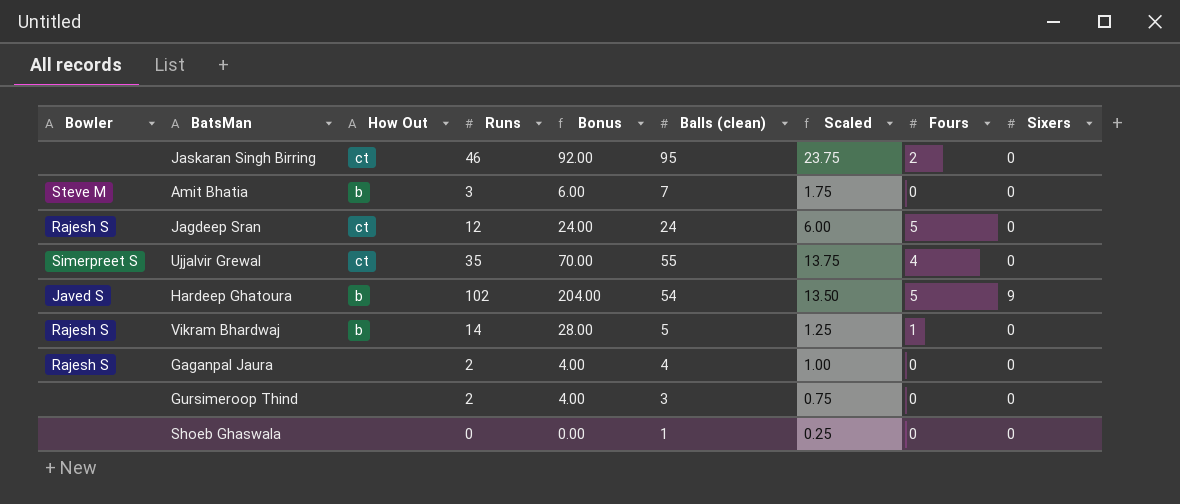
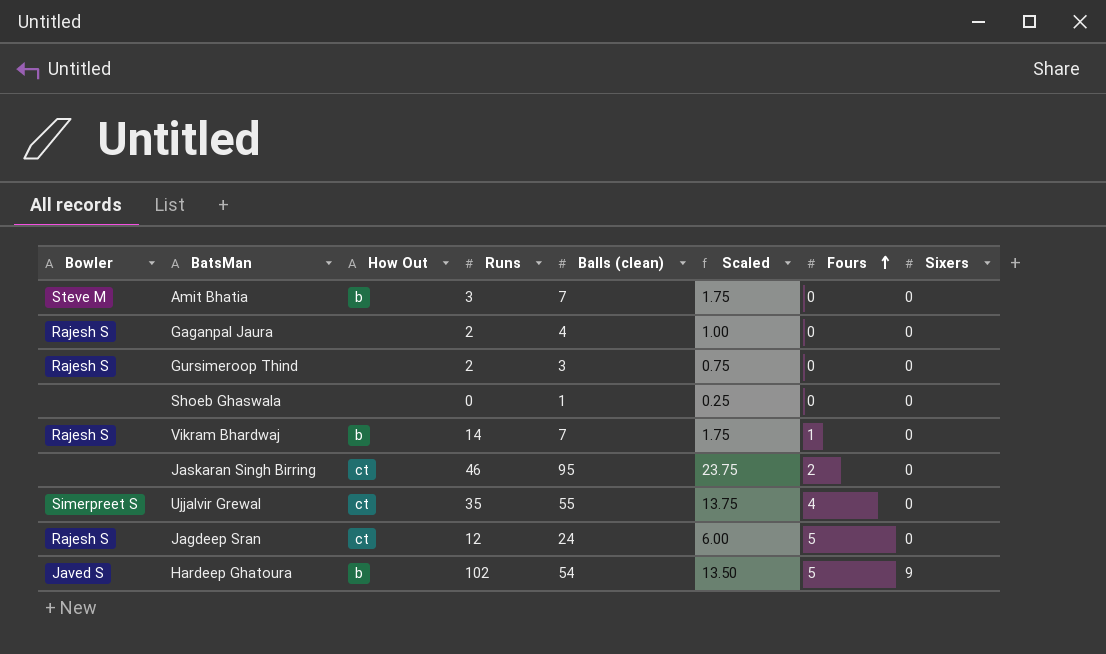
row order: none -> Fours ascending
column Bonus | formula: [Runs] * 2 -> none
Gursimeroop Thind | Bowler: none -> Rajesh S
Vikram Bhardwaj | Balls (clean): 5 -> 7
Vikram Bhardwaj | Scaled: 1.25 -> 1.75

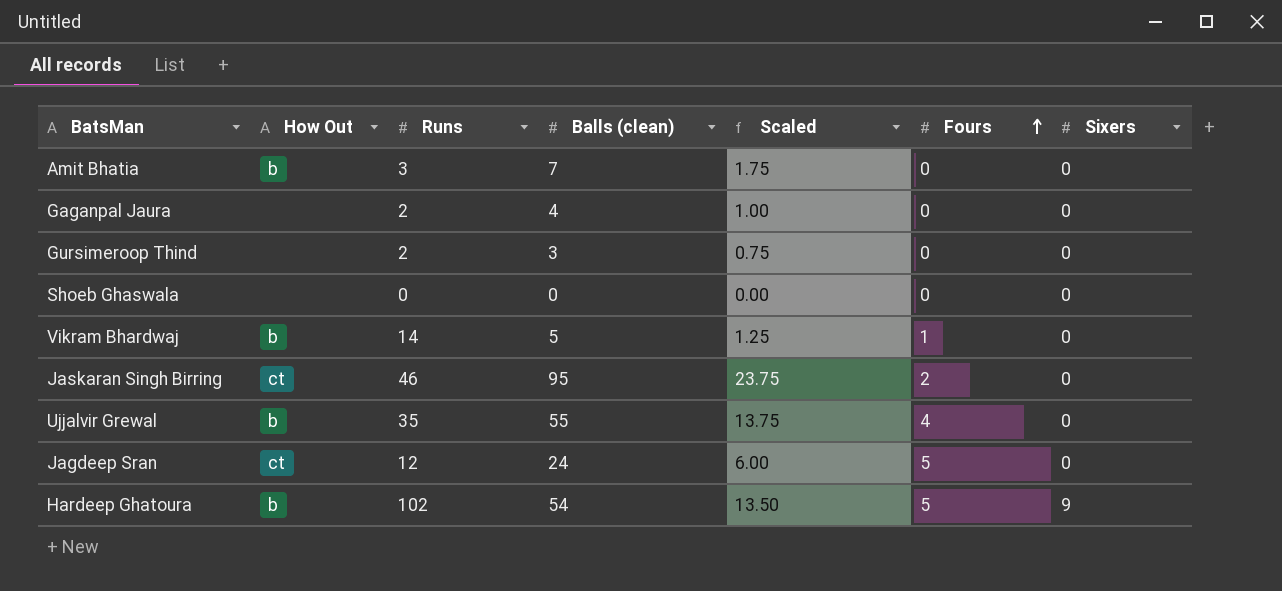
column Bowler | position: 1 -> none
Shoeb Ghaswala | Balls (clean): 1 -> 0
Shoeb Ghaswala | Scaled: 0.25 -> 0.00
Vikram Bhardwaj | Balls (clean): 7 -> 5
Vikram Bhardwaj | Scaled: 1.75 -> 1.25
Ujjalvir Grewal | How Out: ct -> b

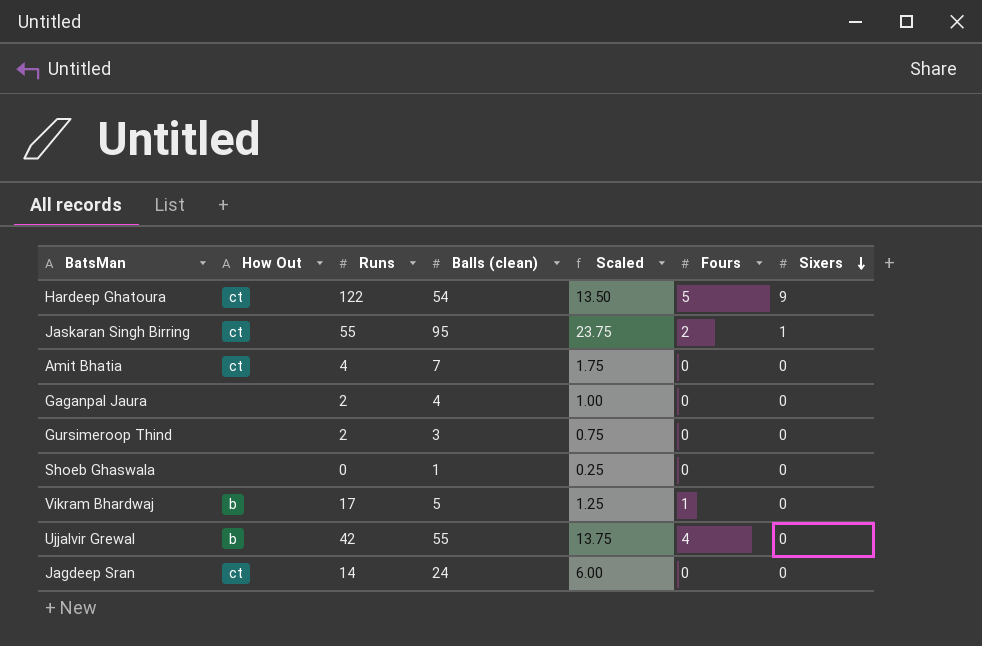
row order: Fours ascending -> Sixers descending
Hardeep Ghatoura | How Out: b -> ct
Hardeep Ghatoura | Runs: 102 -> 122
Jaskaran Singh Birring | Runs: 46 -> 55
Jaskaran Singh Birring | Sixers: 0 -> 1
Amit Bhatia | How Out: b -> ct
Amit Bhatia | Runs: 3 -> 4
Shoeb Ghaswala | Balls (clean): 0 -> 1
Shoeb Ghaswala | Scaled: 0.00 -> 0.25
Vikram Bhardwaj | Runs: 14 -> 17
Ujjalvir Grewal | Runs: 35 -> 42
Jagdeep Sran | Runs: 12 -> 14
Jagdeep Sran | Fours: 5 -> 0

